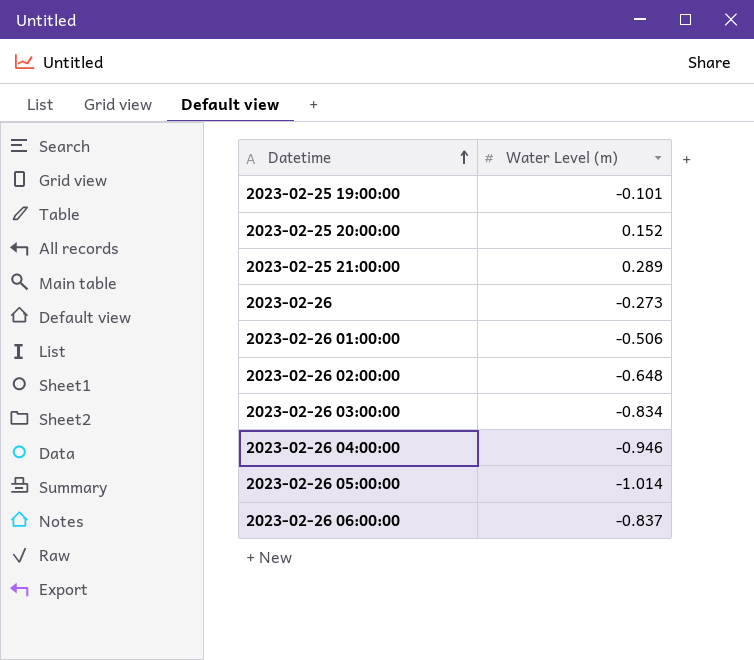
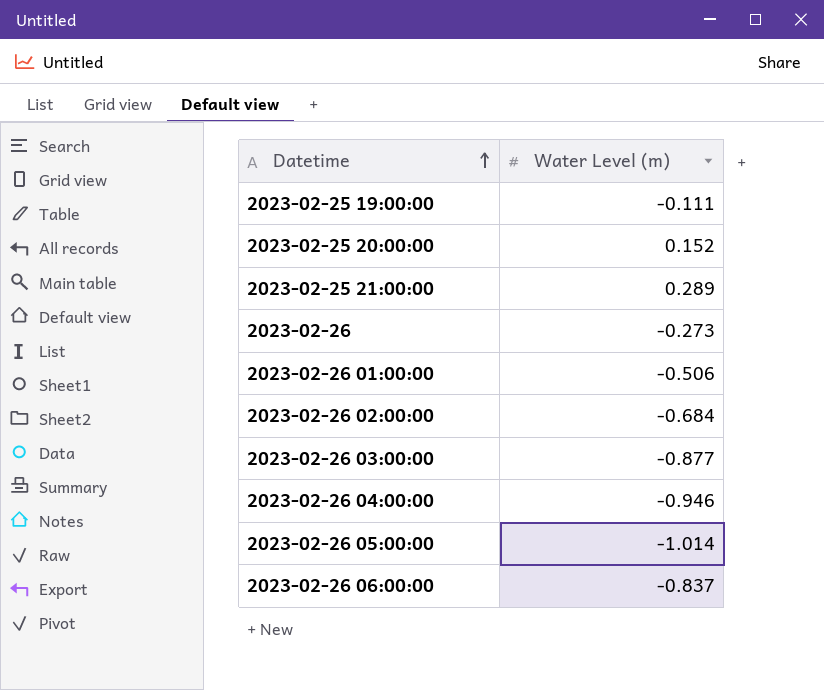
2023-02-25 19:00:00 | Water Level (m): -0.101 -> -0.111
2023-02-26 02:00:00 | Water Level (m): -0.648 -> -0.684
2023-02-26 03:00:00 | Water Level (m): -0.834 -> -0.877

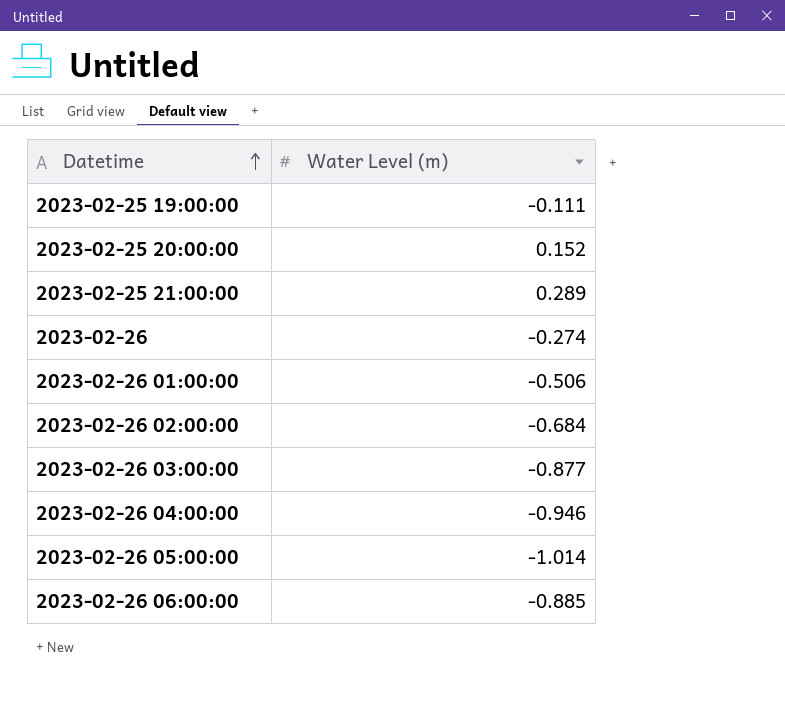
2023-02-26 | Water Level (m): -0.273 -> -0.274
2023-02-26 06:00:00 | Water Level (m): -0.837 -> -0.885

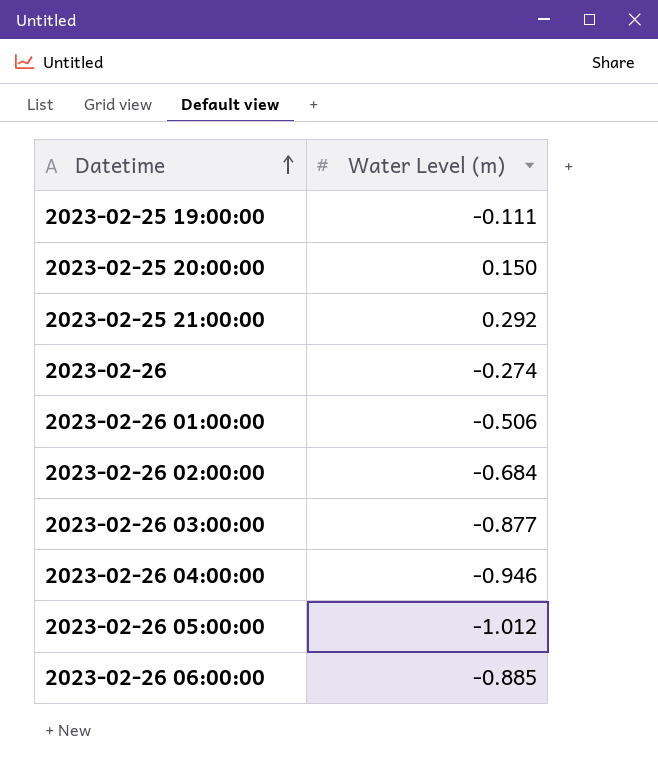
2023-02-25 20:00:00 | Water Level (m): 0.152 -> 0.150
2023-02-25 21:00:00 | Water Level (m): 0.289 -> 0.292
2023-02-26 05:00:00 | Water Level (m): -1.014 -> -1.012

